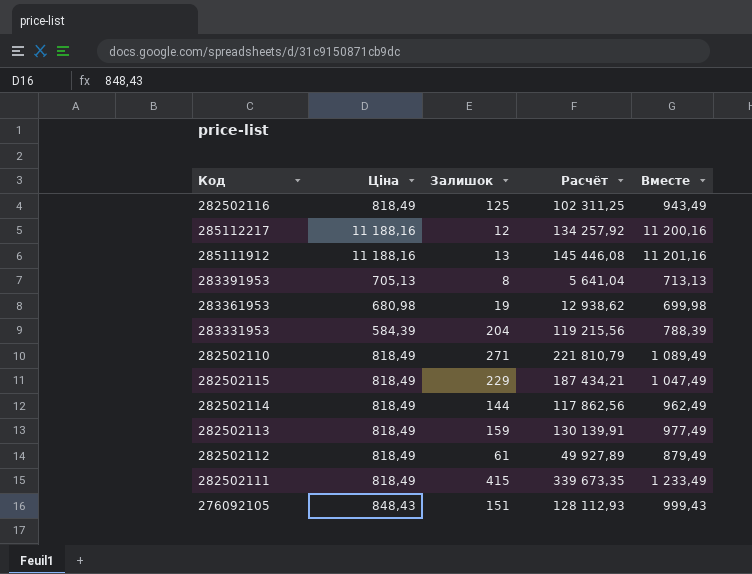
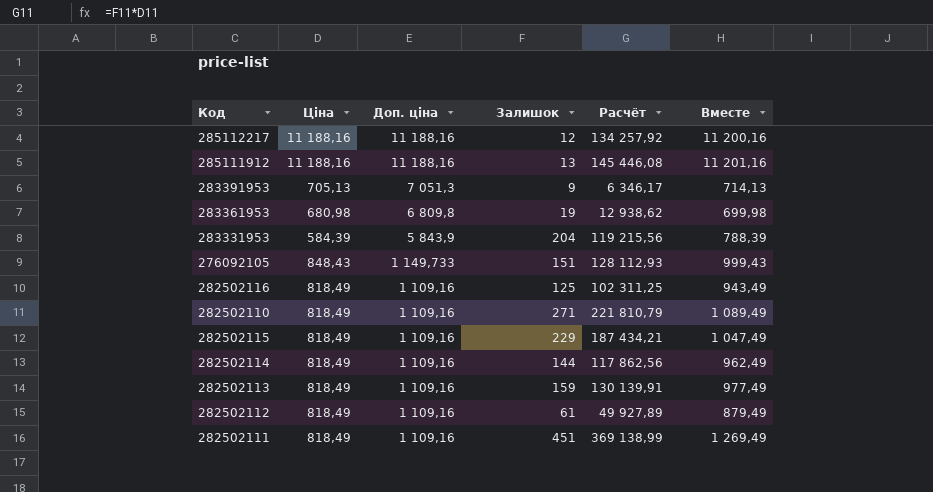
row order: none -> Доп. ціна descending
column Доп. ціна | position: none -> 3
283391953 | Залишок: 8 -> 9
283391953 | Расчёт: 5 641,04 -> 6 346,17
283391953 | Вместе: 713,13 -> 714,13
282502111 | Залишок: 415 -> 451
282502111 | Расчёт: 339 673,35 -> 369 138,99
282502111 | Вместе: 1 233,49 -> 1 269,49

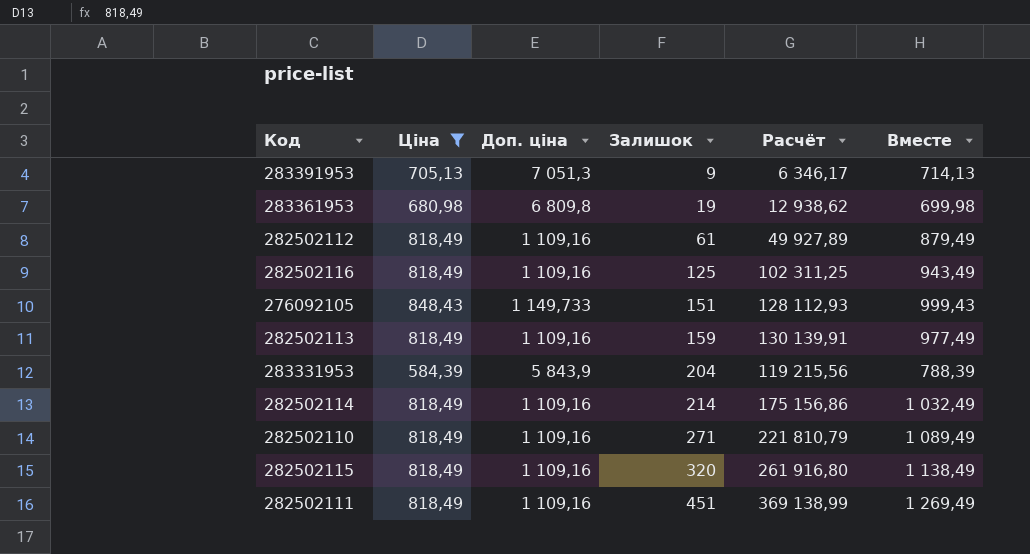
filter: none -> Ціна != 11 188,16
row order: Доп. ціна descending -> Залишок ascending
282502114 | Залишок: 144 -> 214
282502114 | Расчёт: 117 862,56 -> 175 156,86
282502114 | Вместе: 962,49 -> 1 032,49
282502115 | Залишок: 229 -> 320
282502115 | Расчёт: 187 434,21 -> 261 916,80
282502115 | Вместе: 1 047,49 -> 1 138,49

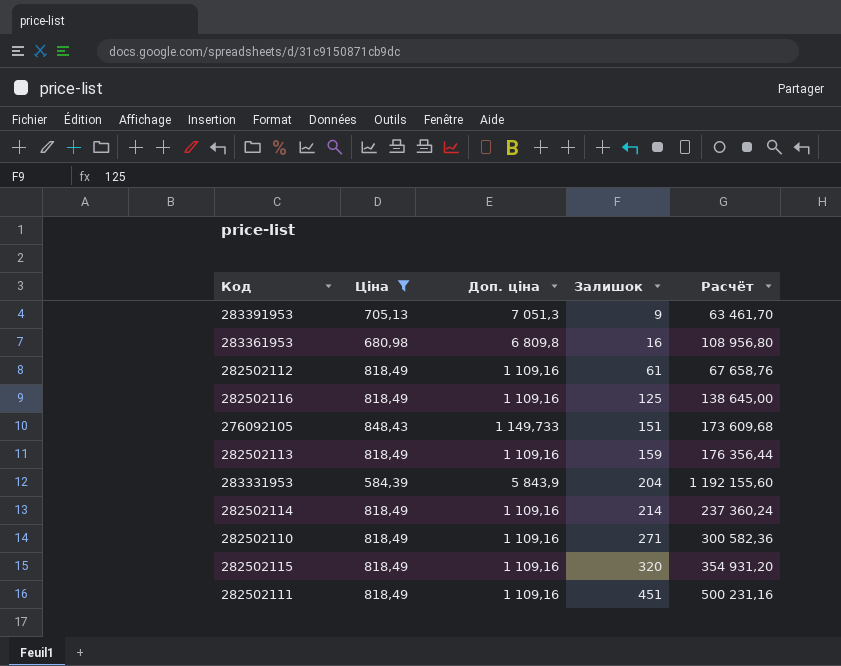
column Вместе | formula: [Ціна] + [Залишок] -> none
column Расчёт | formula: [Ціна] * [Залишок] -> [Доп. ціна] * [Залишок]
283361953 | Залишок: 19 -> 16

